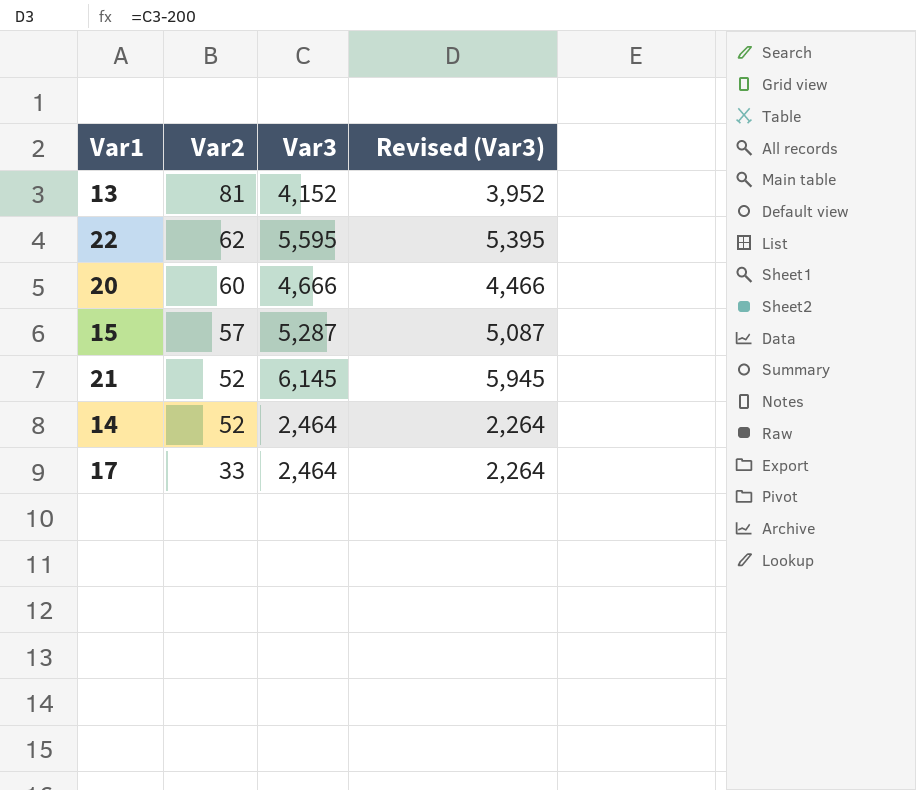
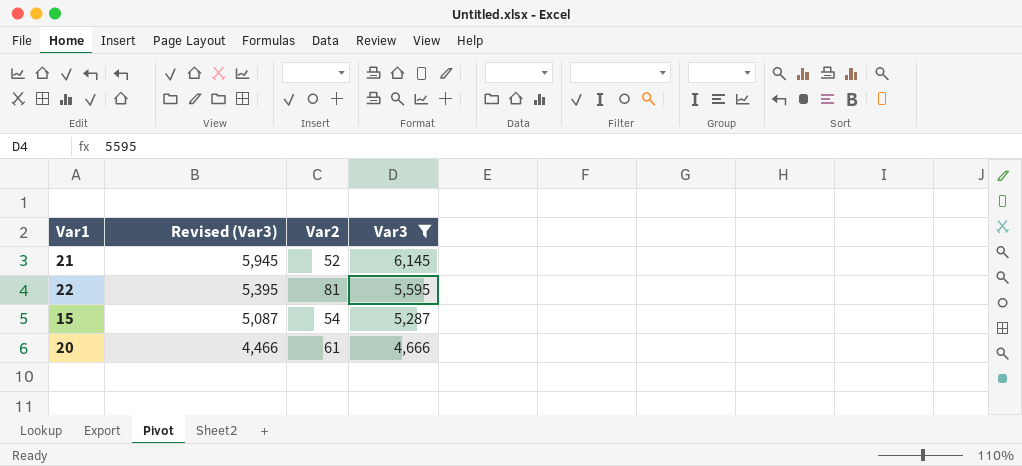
filter: none -> Var3 >= 4,666
row order: Var2 descending -> Revised (Var3) descending
column Revised (Var3) | position: 4 -> 2
22 | Var2: 62 -> 81
15 | Var2: 57 -> 54
20 | Var2: 60 -> 61

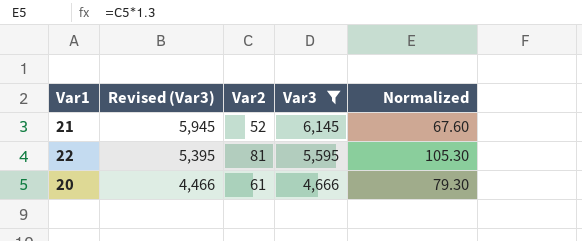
column Normalized | formula: none -> [Var2] * 1.3
row 15: 5,087 | 54 | 5,287 -> none

